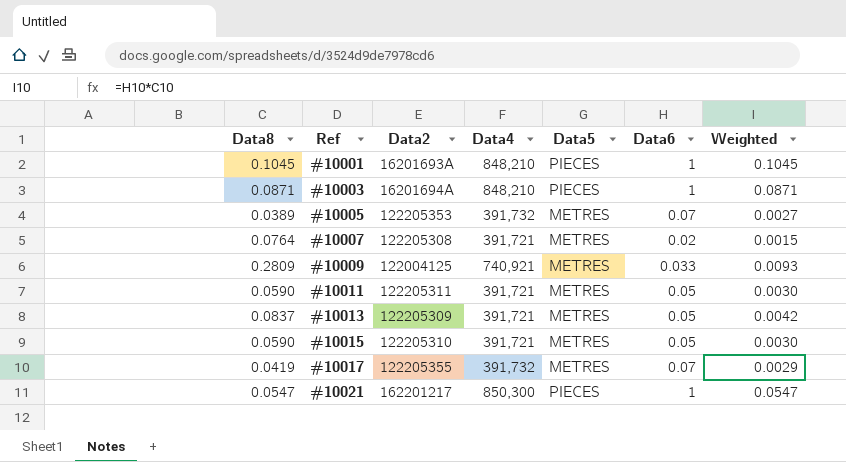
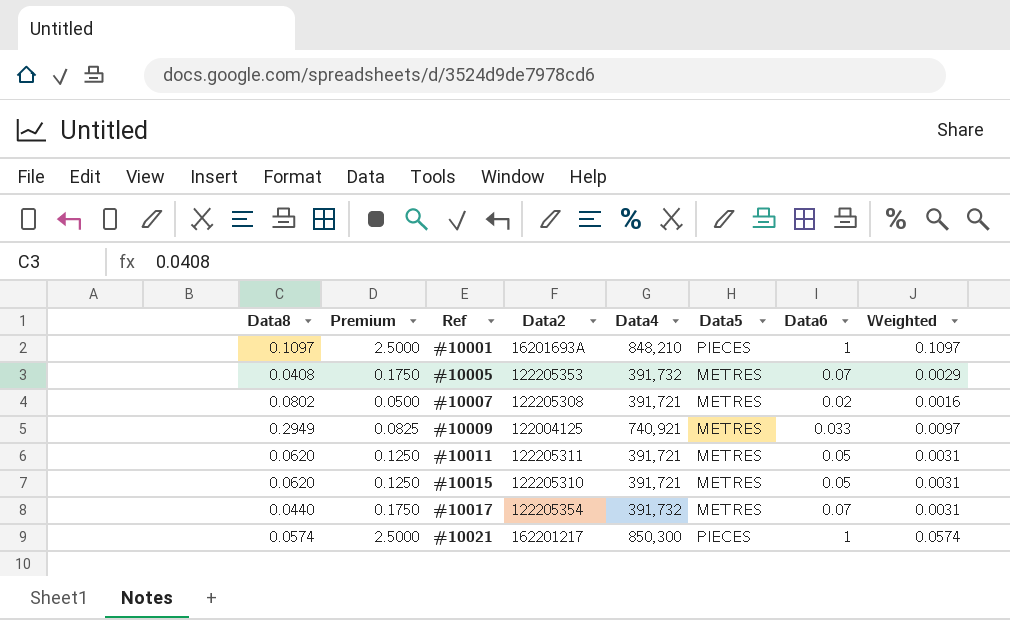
column Premium | formula: none -> [Data6] * 2.5
row #10003: 0.0871 | 16201694A | 848,210 | PIECES | 1 | 0.0871 -> none
row #10013: 0.0837 | 122205309 | 391,721 | METRES | 0.05 | 0.0042 -> none
#10001 | Data8: 0.1045 -> 0.1097
#10001 | Weighted: 0.1045 -> 0.1097
#10005 | Data8: 0.0389 -> 0.0408
#10005 | Weighted: 0.0027 -> 0.0029
#10007 | Data8: 0.0764 -> 0.0802
#10007 | Weighted: 0.0015 -> 0.0016
#10009 | Data8: 0.2809 -> 0.2949
#10009 | Weighted: 0.0093 -> 0.0097
#10011 | Data8: 0.0590 -> 0.0620
#10011 | Weighted: 0.0030 -> 0.0031
#10015 | Data8: 0.0590 -> 0.0620
#10015 | Weighted: 0.0030 -> 0.0031
#10017 | Data8: 0.0419 -> 0.0440
#10017 | Data2: 122205355 -> 122205354
#10017 | Weighted: 0.0029 -> 0.0031
#10021 | Data8: 0.0547 -> 0.0574
#10021 | Weighted: 0.0547 -> 0.0574

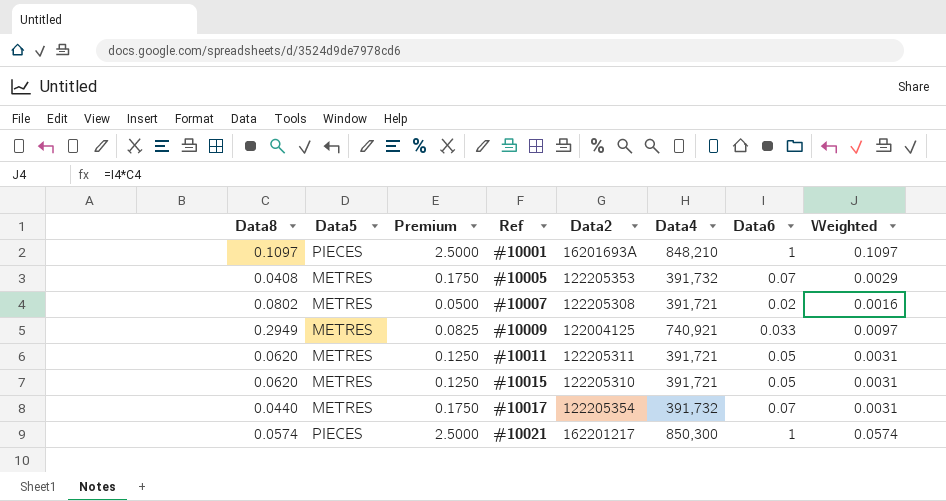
column Data5 | position: 6 -> 2

